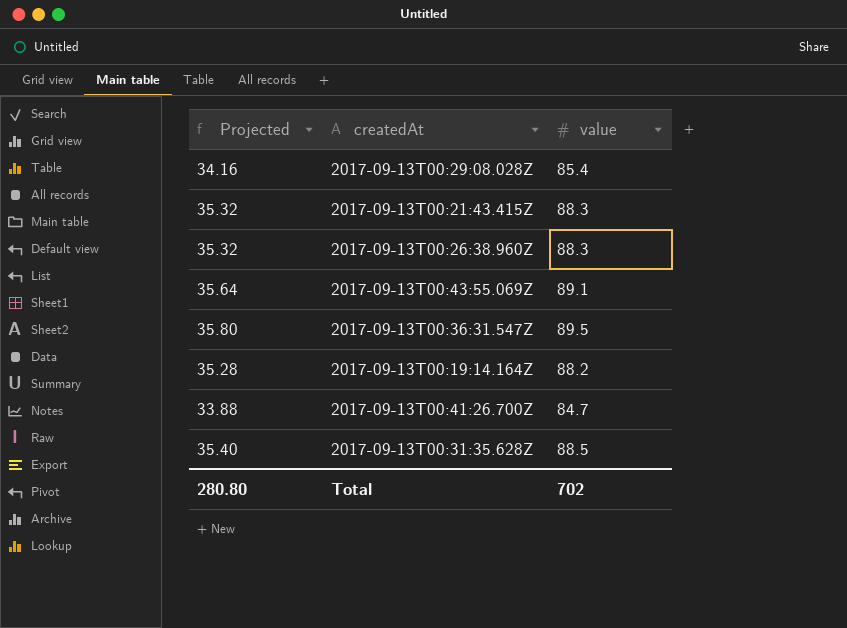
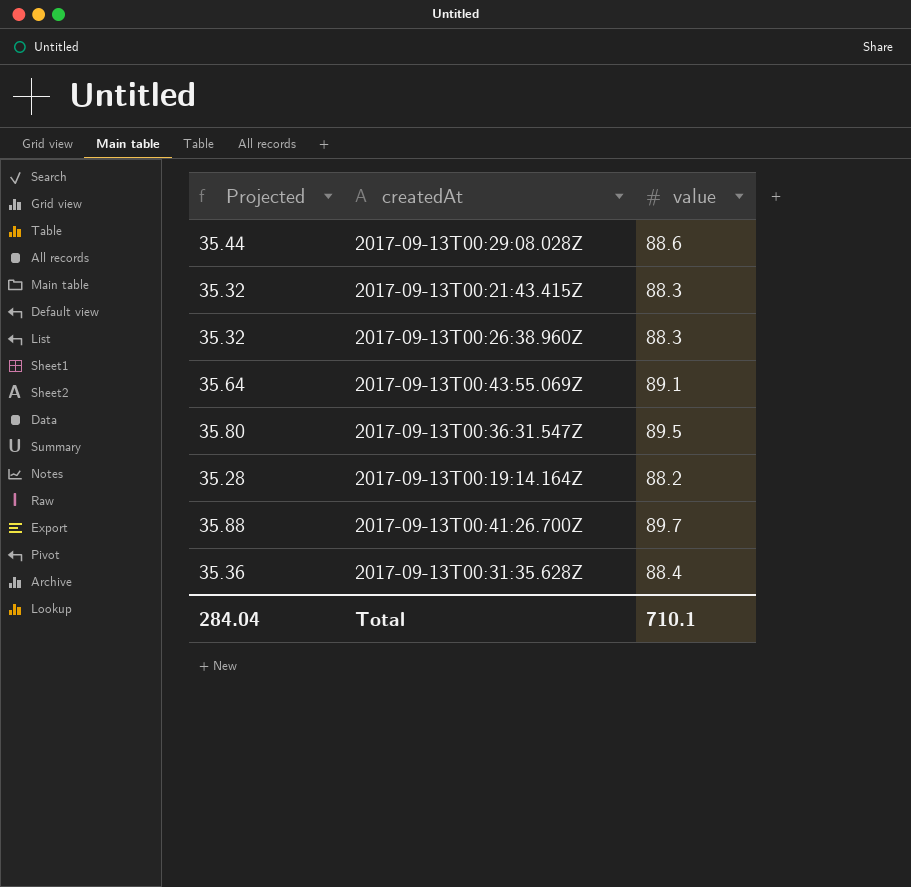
2017-09-13T00:29:08.028Z | Projected: 34.16 -> 35.44
2017-09-13T00:29:08.028Z | value: 85.4 -> 88.6
2017-09-13T00:41:26.700Z | Projected: 33.88 -> 35.88
2017-09-13T00:41:26.700Z | value: 84.7 -> 89.7
2017-09-13T00:31:35.628Z | Projected: 35.40 -> 35.36
2017-09-13T00:31:35.628Z | value: 88.5 -> 88.4
Total | Projected: 280.80 -> 284.04
Total | value: 702 -> 710.1

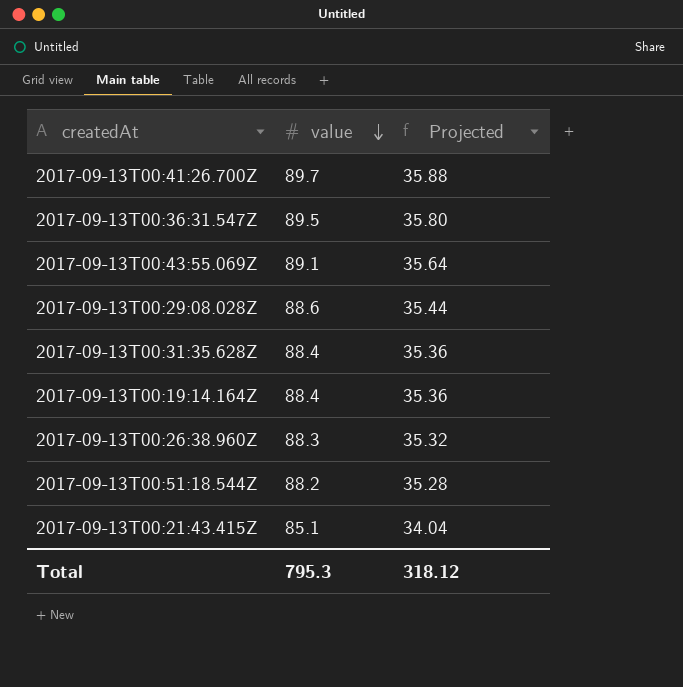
row order: none -> value descending
column Projected | position: 1 -> 3
2017-09-13T00:19:14.164Z | value: 88.2 -> 88.4
2017-09-13T00:19:14.164Z | Projected: 35.28 -> 35.36
row 2017-09-13T00:51:18.544Z: none -> 88.2 | 35.28
2017-09-13T00:21:43.415Z | value: 88.3 -> 85.1
2017-09-13T00:21:43.415Z | Projected: 35.32 -> 34.04
Total | value: 710.1 -> 795.3
Total | Projected: 284.04 -> 318.12

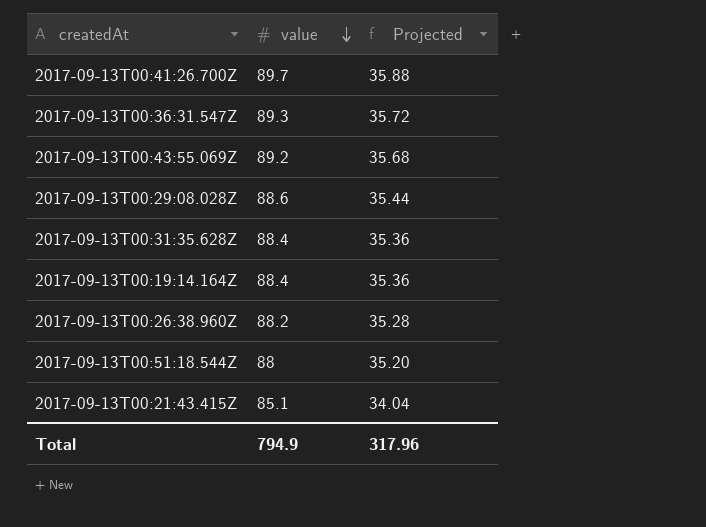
2017-09-13T00:36:31.547Z | value: 89.5 -> 89.3
2017-09-13T00:36:31.547Z | Projected: 35.80 -> 35.72
2017-09-13T00:43:55.069Z | value: 89.1 -> 89.2
2017-09-13T00:43:55.069Z | Projected: 35.64 -> 35.68
2017-09-13T00:26:38.960Z | value: 88.3 -> 88.2
2017-09-13T00:26:38.960Z | Projected: 35.32 -> 35.28
2017-09-13T00:51:18.544Z | value: 88.2 -> 88
2017-09-13T00:51:18.544Z | Projected: 35.28 -> 35.20
Total | value: 795.3 -> 794.9
Total | Projected: 318.12 -> 317.96

